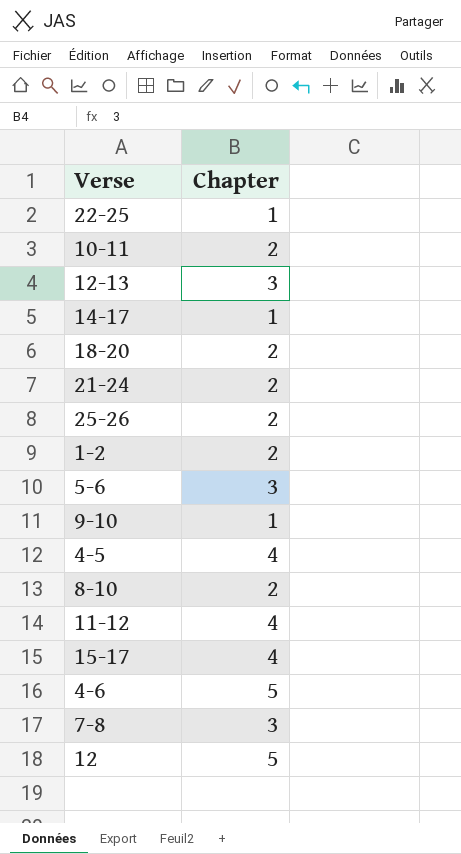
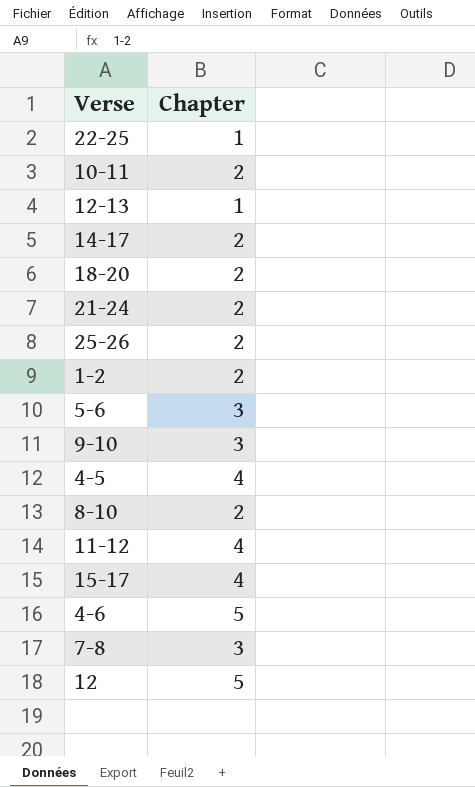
12-13 | Chapter: 3 -> 1
14-17 | Chapter: 1 -> 2
9-10 | Chapter: 1 -> 3

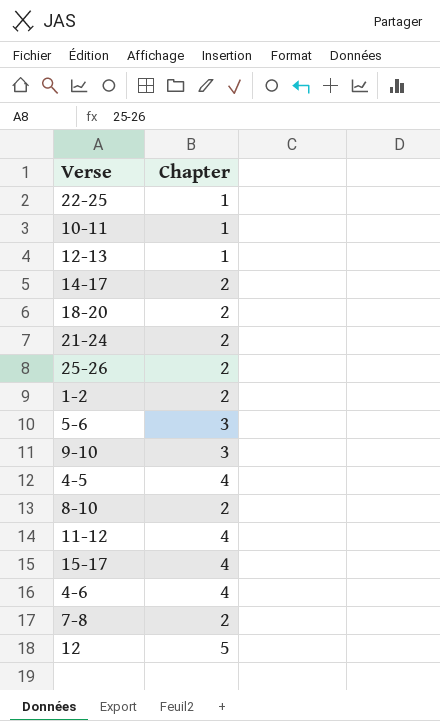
10-11 | Chapter: 2 -> 1
4-6 | Chapter: 5 -> 4
7-8 | Chapter: 3 -> 2

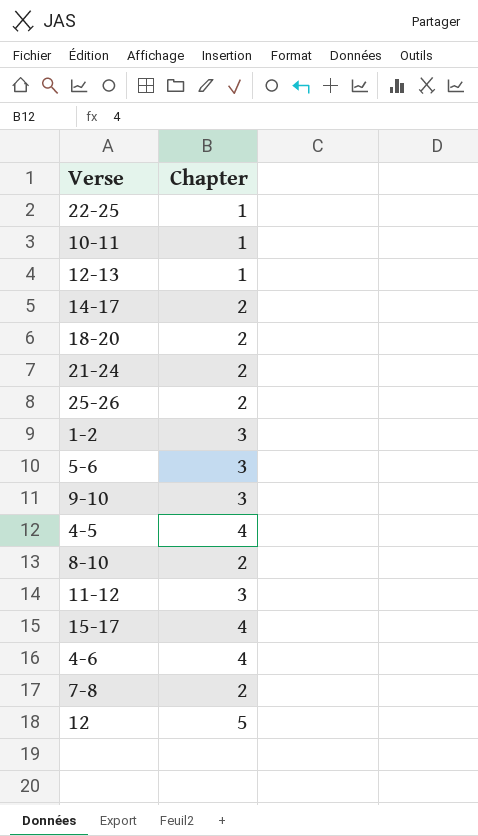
1-2 | Chapter: 2 -> 3
11-12 | Chapter: 4 -> 3

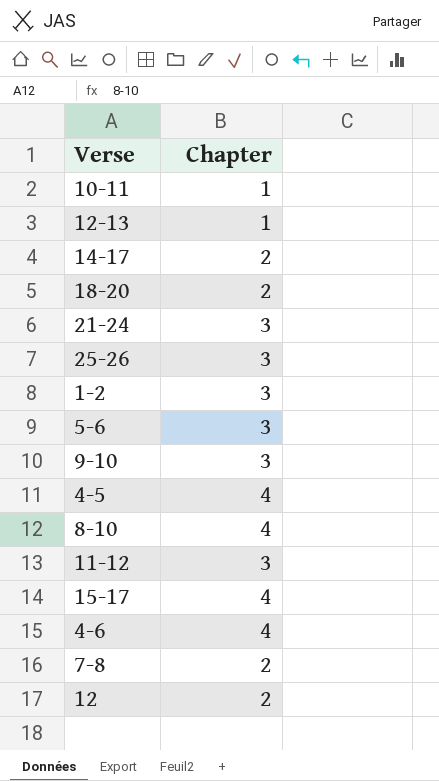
row 22-25: 1 -> none
21-24 | Chapter: 2 -> 3
25-26 | Chapter: 2 -> 3
8-10 | Chapter: 2 -> 4
12 | Chapter: 5 -> 2

